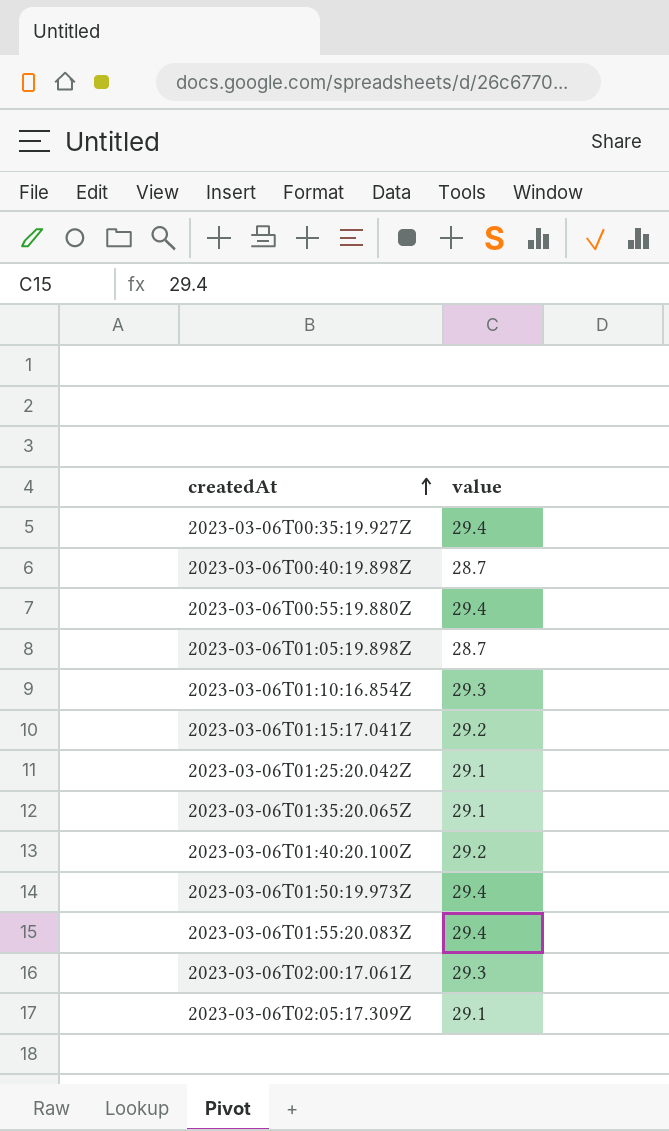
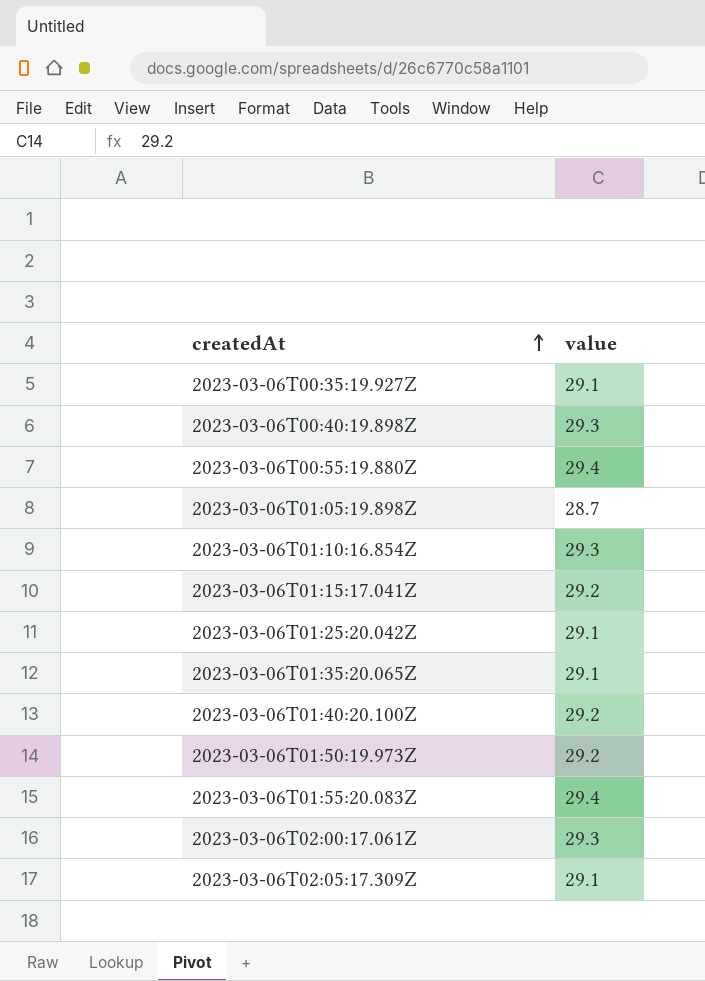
2023-03-06T00:35:19.927Z | value: 29.4 -> 29.1
2023-03-06T00:40:19.898Z | value: 28.7 -> 29.3
2023-03-06T01:50:19.973Z | value: 29.4 -> 29.2

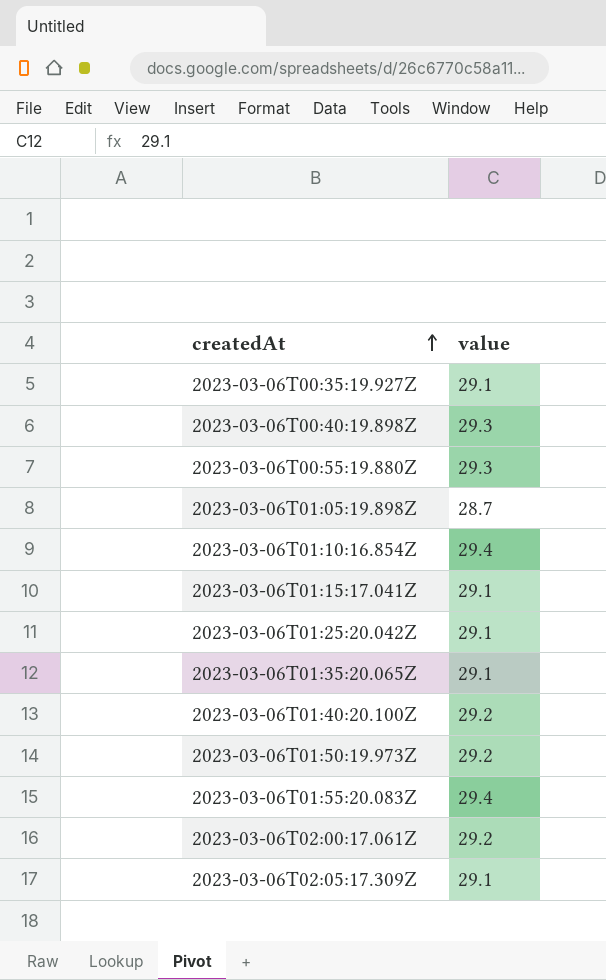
2023-03-06T00:55:19.880Z | value: 29.4 -> 29.3
2023-03-06T01:10:16.854Z | value: 29.3 -> 29.4
2023-03-06T01:15:17.041Z | value: 29.2 -> 29.1
2023-03-06T02:00:17.061Z | value: 29.3 -> 29.2

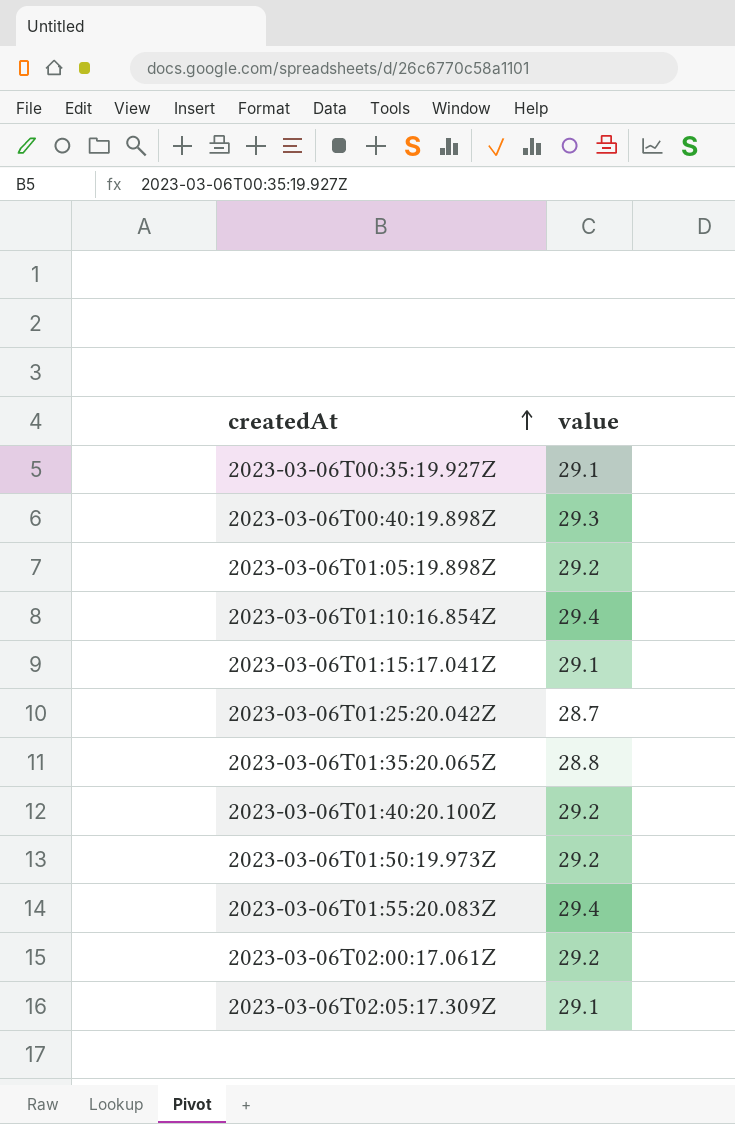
row 2023-03-06T00:55:19.880Z: 29.3 -> none
2023-03-06T01:05:19.898Z | value: 28.7 -> 29.2
2023-03-06T01:25:20.042Z | value: 29.1 -> 28.7
2023-03-06T01:35:20.065Z | value: 29.1 -> 28.8

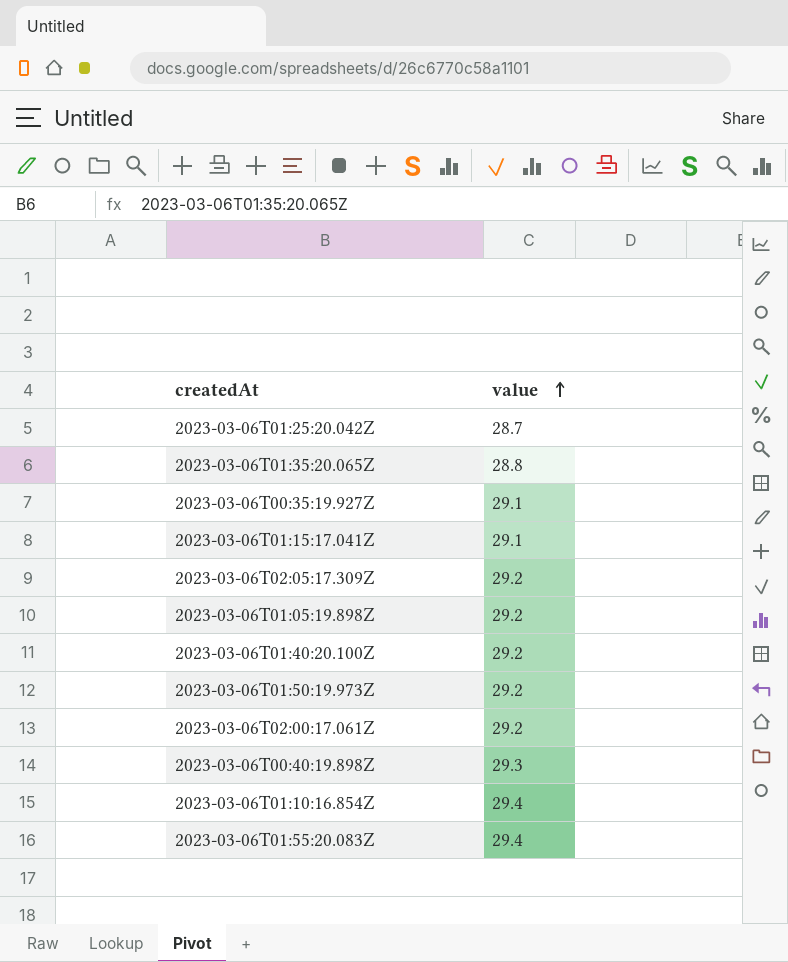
row order: createdAt ascending -> value ascending
2023-03-06T02:05:17.309Z | value: 29.1 -> 29.2

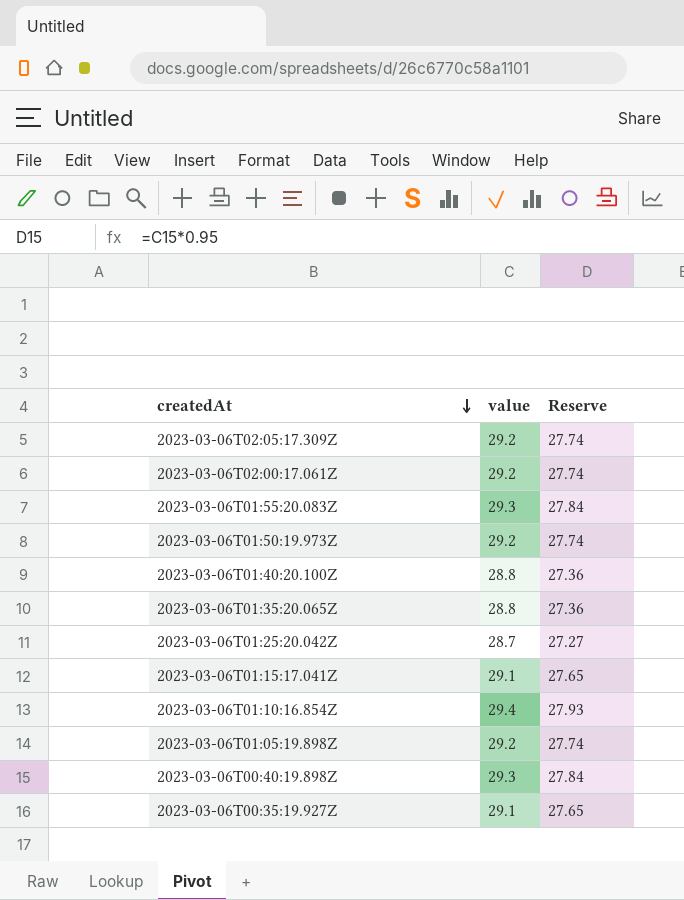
row order: value ascending -> createdAt descending
column Reserve | formula: none -> [value] * 0.95
2023-03-06T01:55:20.083Z | value: 29.4 -> 29.3
2023-03-06T01:40:20.100Z | value: 29.2 -> 28.8

